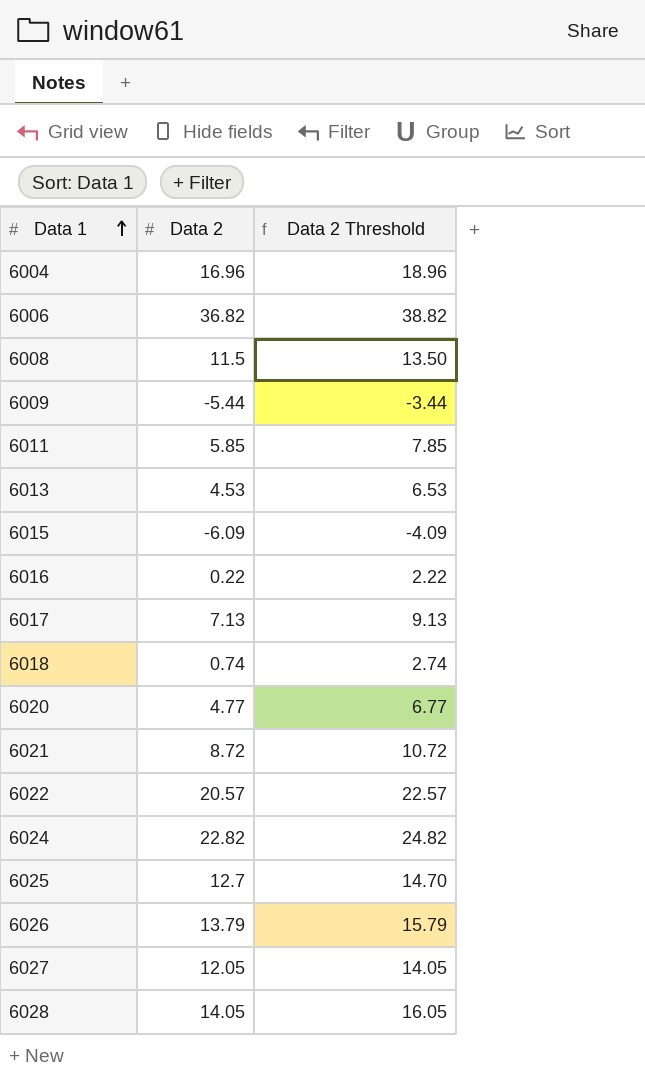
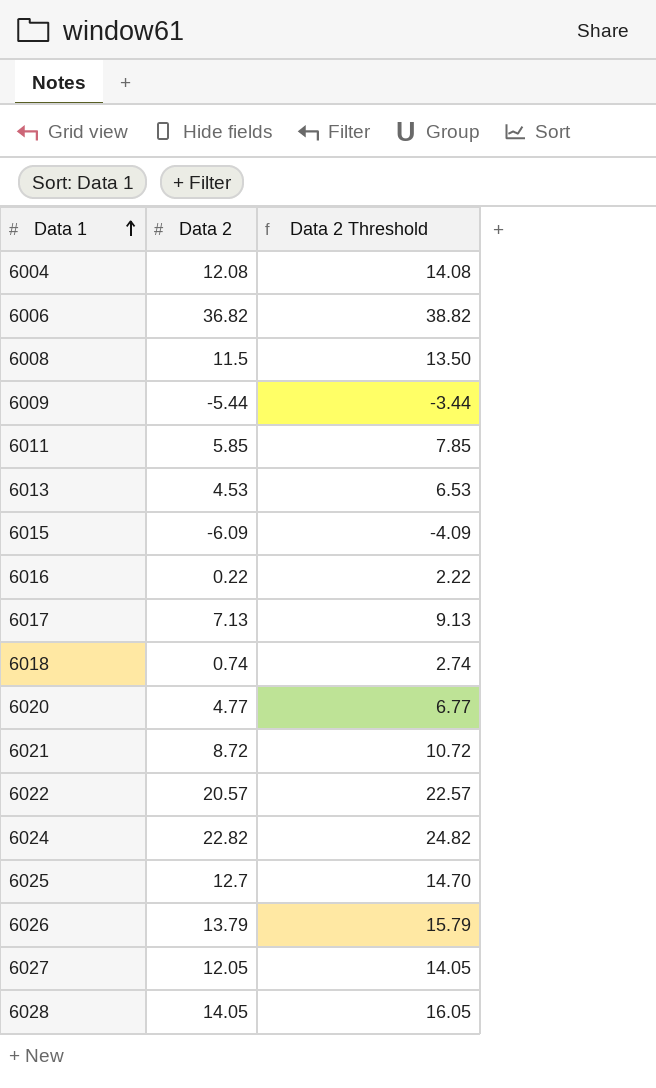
6004 | Data 2: 16.96 -> 12.08
6004 | Data 2 Threshold: 18.96 -> 14.08

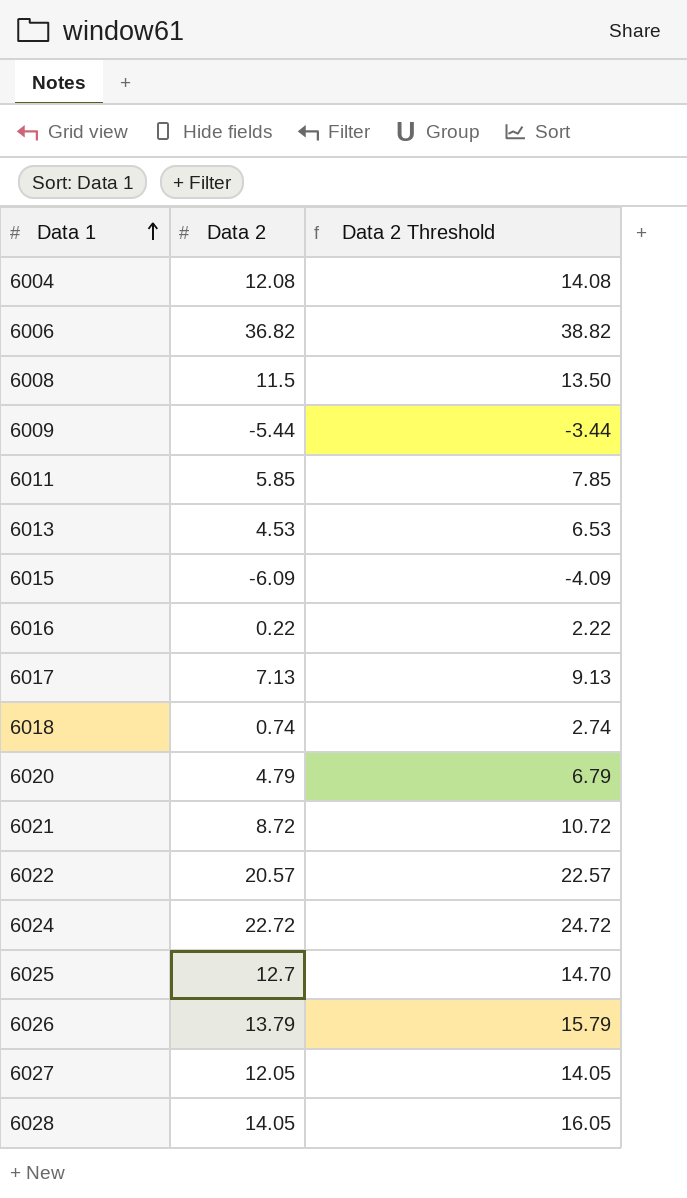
6020 | Data 2: 4.77 -> 4.79
6020 | Data 2 Threshold: 6.77 -> 6.79
6024 | Data 2: 22.82 -> 22.72
6024 | Data 2 Threshold: 24.82 -> 24.72

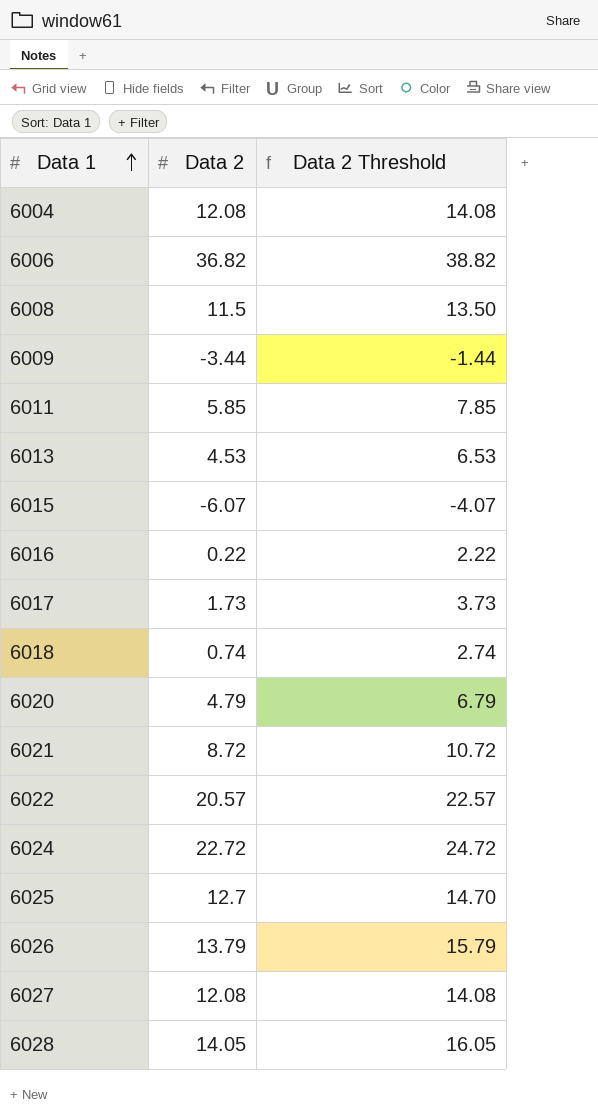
6009 | Data 2: -5.44 -> -3.44
6009 | Data 2 Threshold: -3.44 -> -1.44
6015 | Data 2: -6.09 -> -6.07
6015 | Data 2 Threshold: -4.09 -> -4.07
6017 | Data 2: 7.13 -> 1.73
6017 | Data 2 Threshold: 9.13 -> 3.73
6027 | Data 2: 12.05 -> 12.08
6027 | Data 2 Threshold: 14.05 -> 14.08

